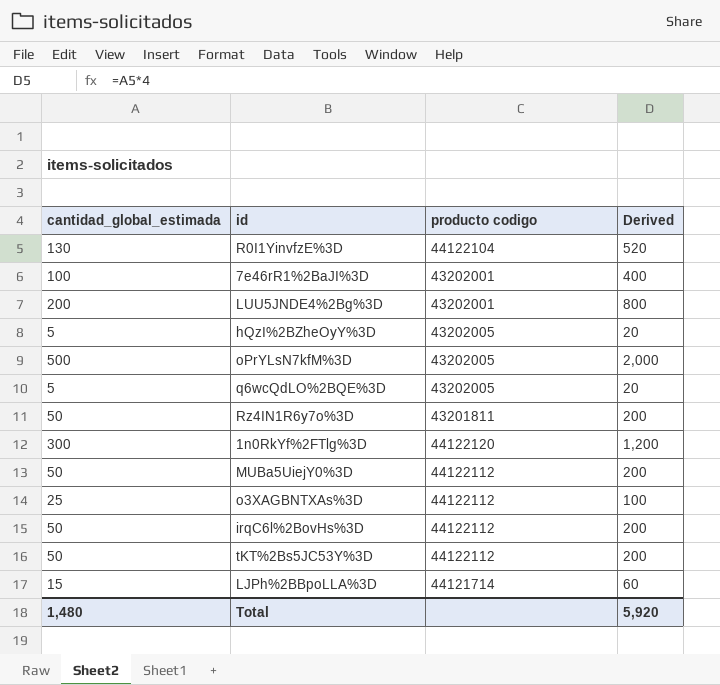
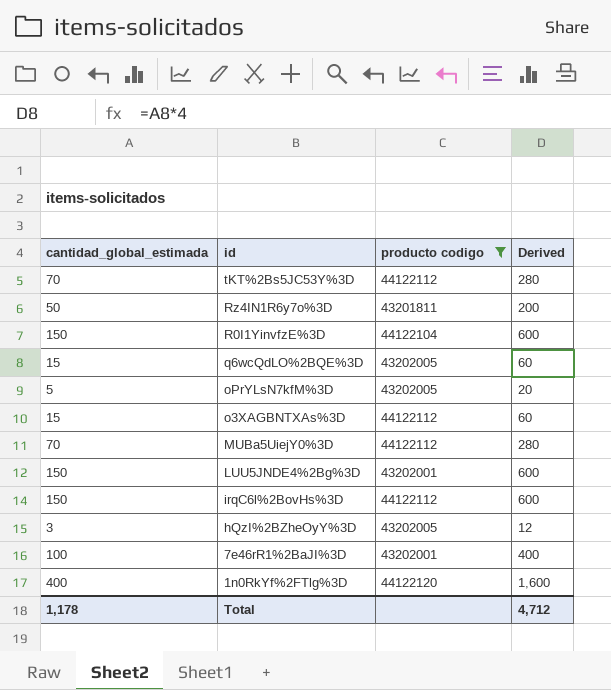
filter: none -> producto codigo != 44121714
row order: none -> id descending
tKT%2Bs5JC53Y%3D | cantidad_global_estimada: 50 -> 70
tKT%2Bs5JC53Y%3D | Derived: 200 -> 280
R0I1YinvfzE%3D | cantidad_global_estimada: 130 -> 150
R0I1YinvfzE%3D | Derived: 520 -> 600
q6wcQdLO%2BQE%3D | cantidad_global_estimada: 5 -> 15
q6wcQdLO%2BQE%3D | Derived: 20 -> 60
oPrYLsN7kfM%3D | cantidad_global_estimada: 500 -> 5
oPrYLsN7kfM%3D | Derived: 2,000 -> 20
o3XAGBNTXAs%3D | cantidad_global_estimada: 25 -> 15
o3XAGBNTXAs%3D | Derived: 100 -> 60
MUBa5UiejY0%3D | cantidad_global_estimada: 50 -> 70
MUBa5UiejY0%3D | Derived: 200 -> 280
LUU5JNDE4%2Bg%3D | cantidad_global_estimada: 200 -> 150
LUU5JNDE4%2Bg%3D | Derived: 800 -> 600
irqC6l%2BovHs%3D | cantidad_global_estimada: 50 -> 150
irqC6l%2BovHs%3D | Derived: 200 -> 600
hQzI%2BZheOyY%3D | cantidad_global_estimada: 5 -> 3
hQzI%2BZheOyY%3D | Derived: 20 -> 12
1n0RkYf%2FTlg%3D | cantidad_global_estimada: 300 -> 400
1n0RkYf%2FTlg%3D | Derived: 1,200 -> 1,600
Total | cantidad_global_estimada: 1,480 -> 1,178
Total | Derived: 5,920 -> 4,712

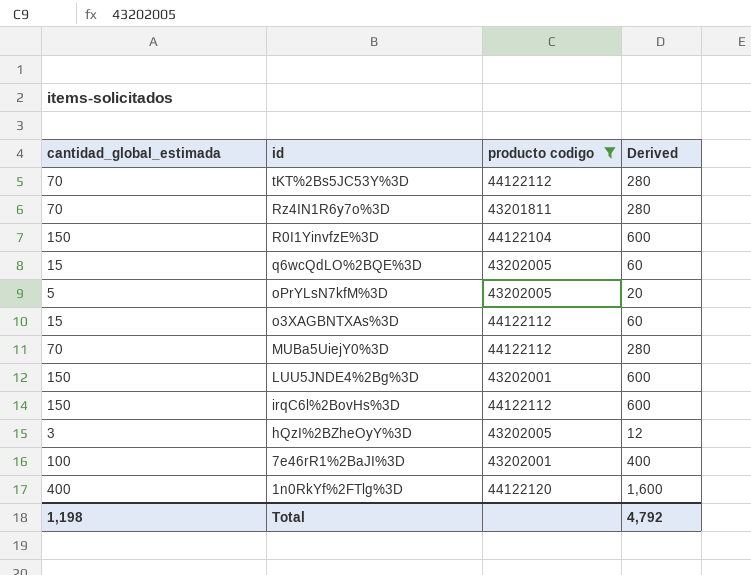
Rz4IN1R6y7o%3D | cantidad_global_estimada: 50 -> 70
Rz4IN1R6y7o%3D | Derived: 200 -> 280
Total | cantidad_global_estimada: 1,178 -> 1,198
Total | Derived: 4,712 -> 4,792

